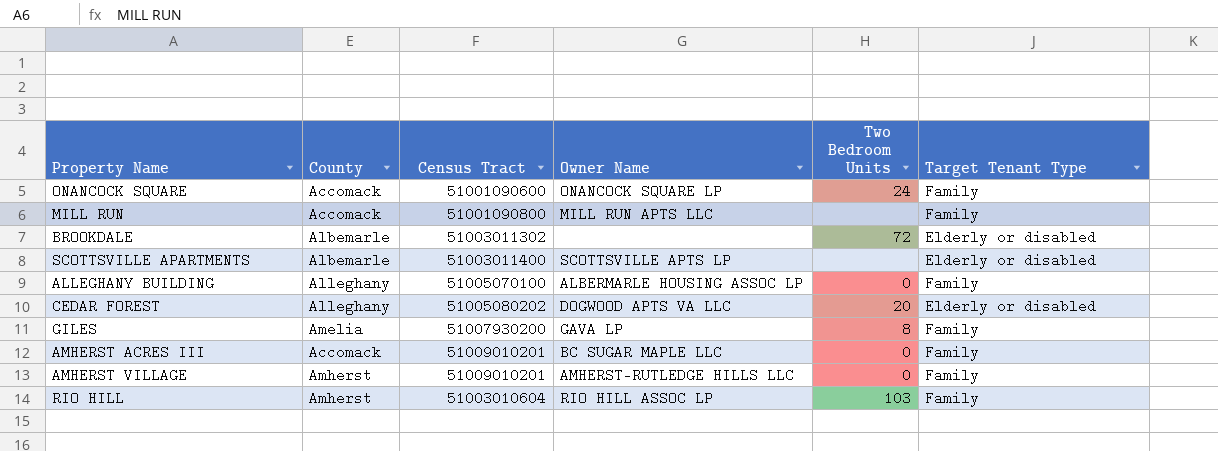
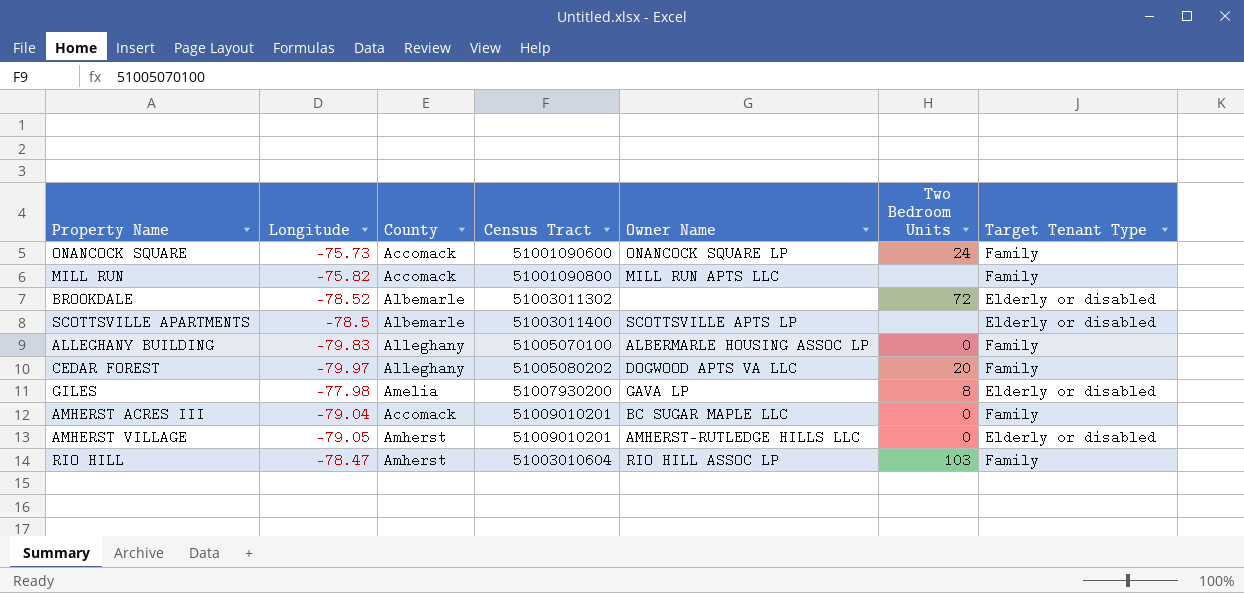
column Longitude | position: none -> 2
CEDAR FOREST | Target Tenant Type: Elderly or disabled -> Family
GILES | Target Tenant Type: Family -> Elderly or disabled
AMHERST VILLAGE | Target Tenant Type: Family -> Elderly or disabled

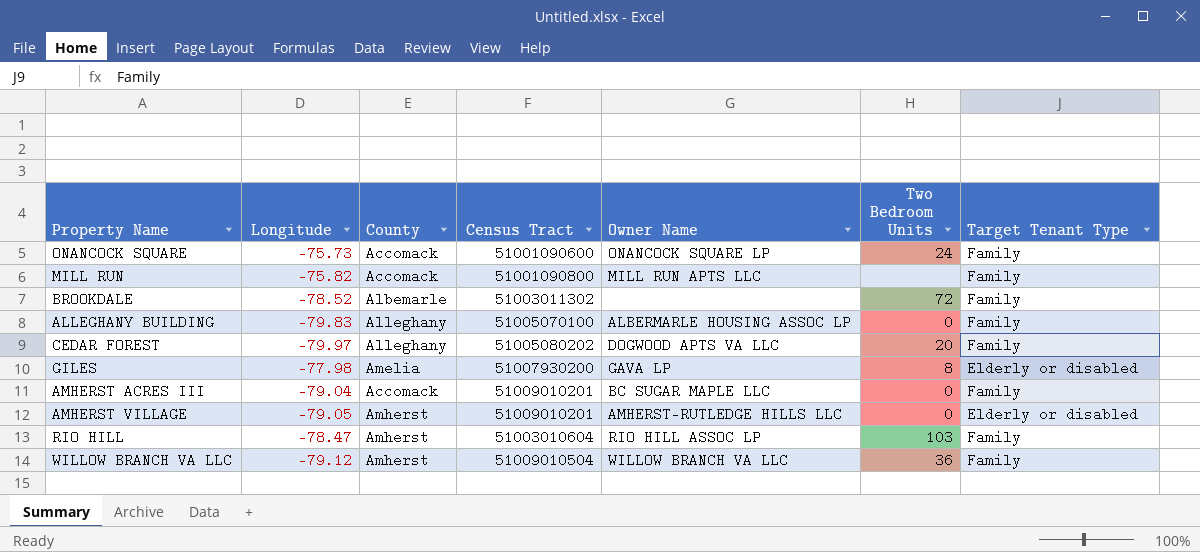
row SCOTTSVILLE APARTMENTS: -78.5 | Albemarle | 51003011400 | SCOTTSVILLE APTS LP | none | Elderly or disabled -> none
BROOKDALE | Target Tenant Type: Elderly or disabled -> Family
row WILLOW BRANCH VA LLC: none -> -79.12 | Amherst | 51009010504 | WILLOW BRANCH VA LLC | 36 | Family

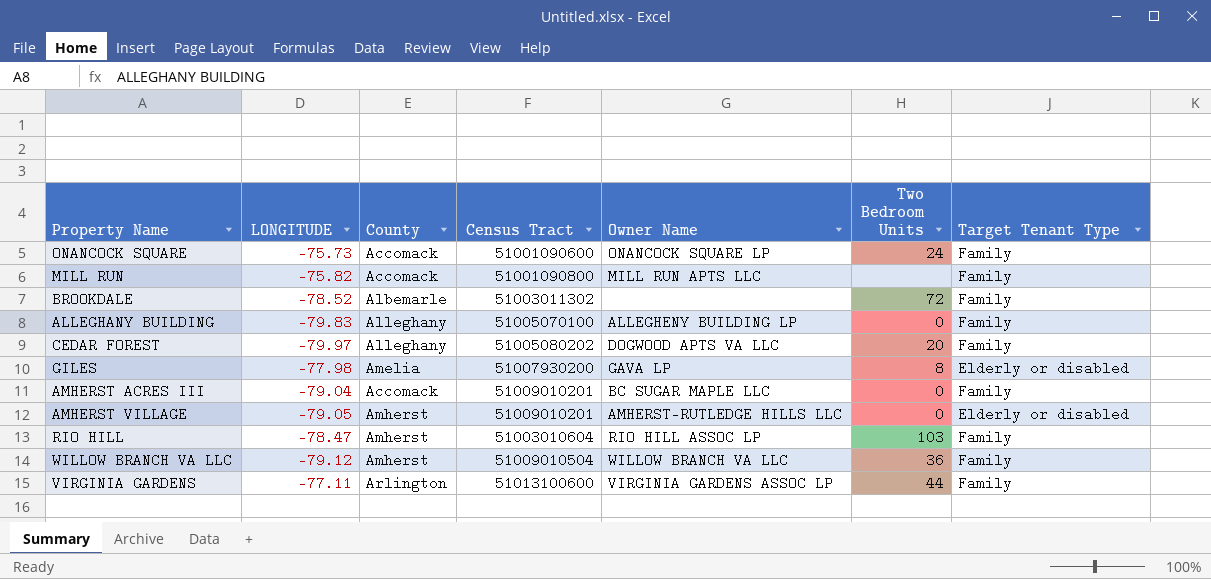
column name: Longitude -> LONGITUDE
ALLEGHANY BUILDING | Owner Name: ALBERMARLE HOUSING ASSOC LP -> ALLEGHENY BUILDING LP
row VIRGINIA GARDENS: none -> -77.11 | Arlington | 51013100600 | VIRGINIA GARDENS ASSOC LP | 44 | Family

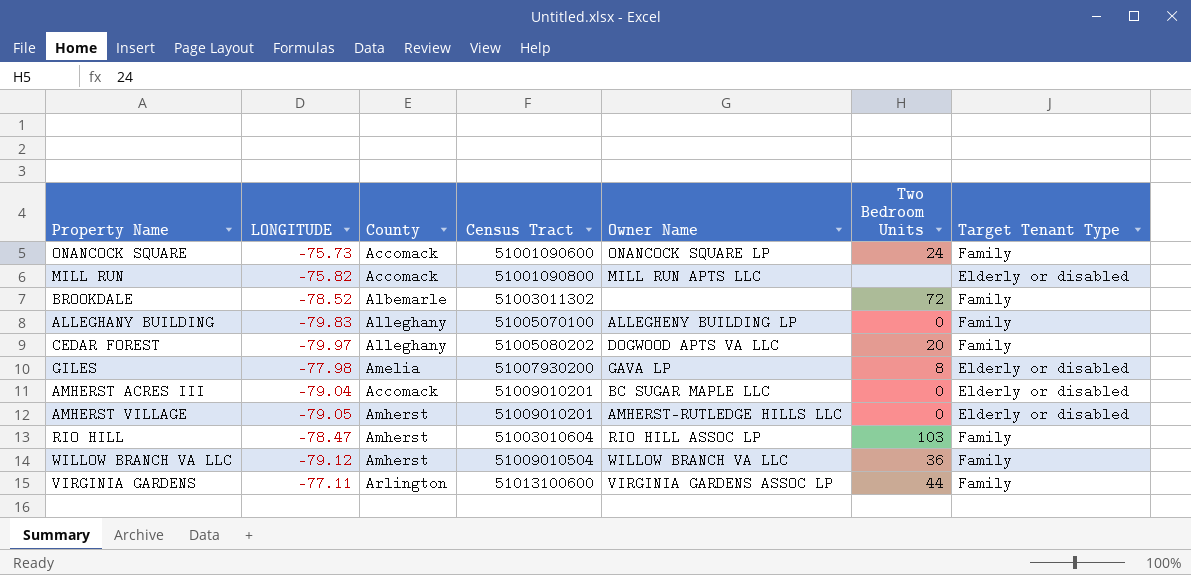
MILL RUN | Target Tenant Type: Family -> Elderly or disabled
AMHERST ACRES III | Target Tenant Type: Family -> Elderly or disabled

